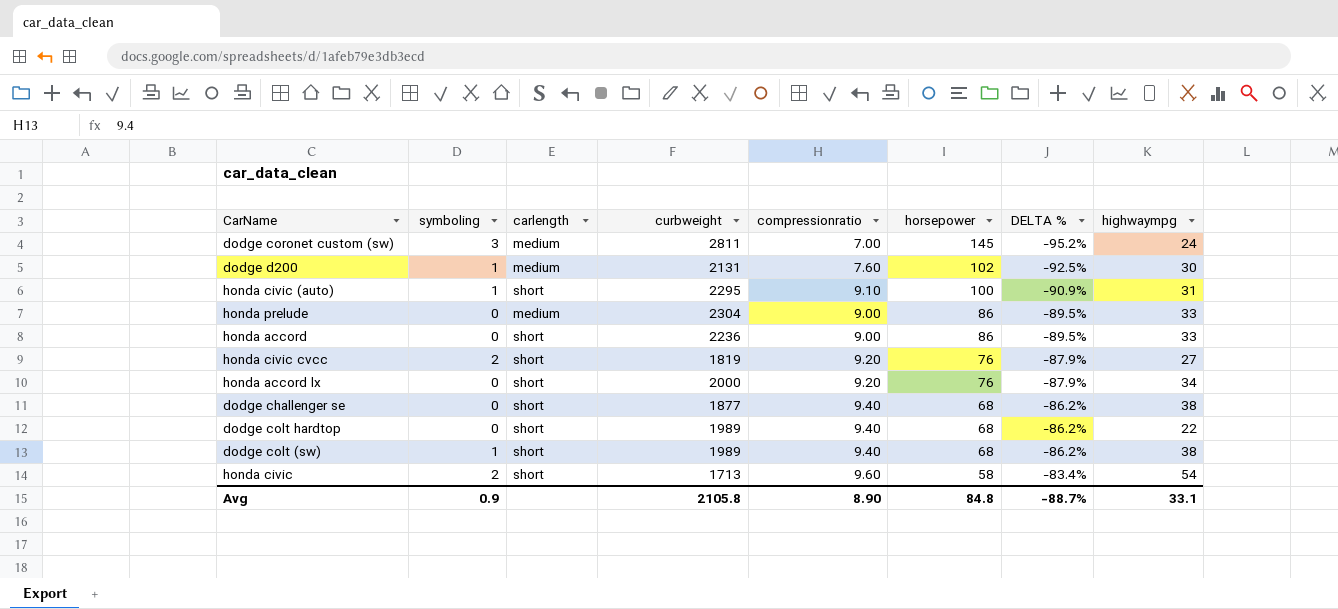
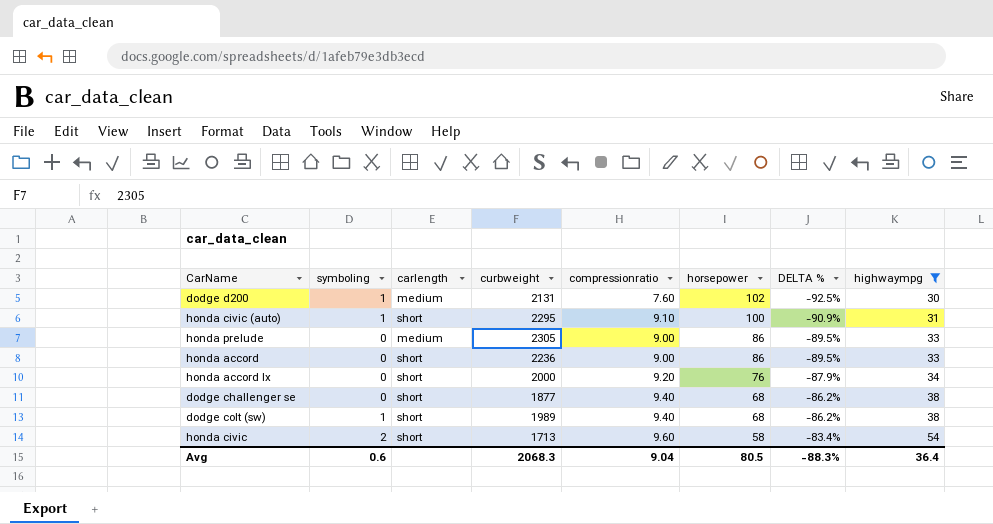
filter: none -> highwaympg >= 30
honda prelude | curbweight: 2304 -> 2305
Avg | symboling: 0.9 -> 0.6
Avg | curbweight: 2105.8 -> 2068.3
Avg | compressionratio: 8.90 -> 9.04
Avg | horsepower: 84.8 -> 80.5
Avg | DELTA %: -88.7% -> -88.3%
Avg | highwaympg: 33.1 -> 36.4

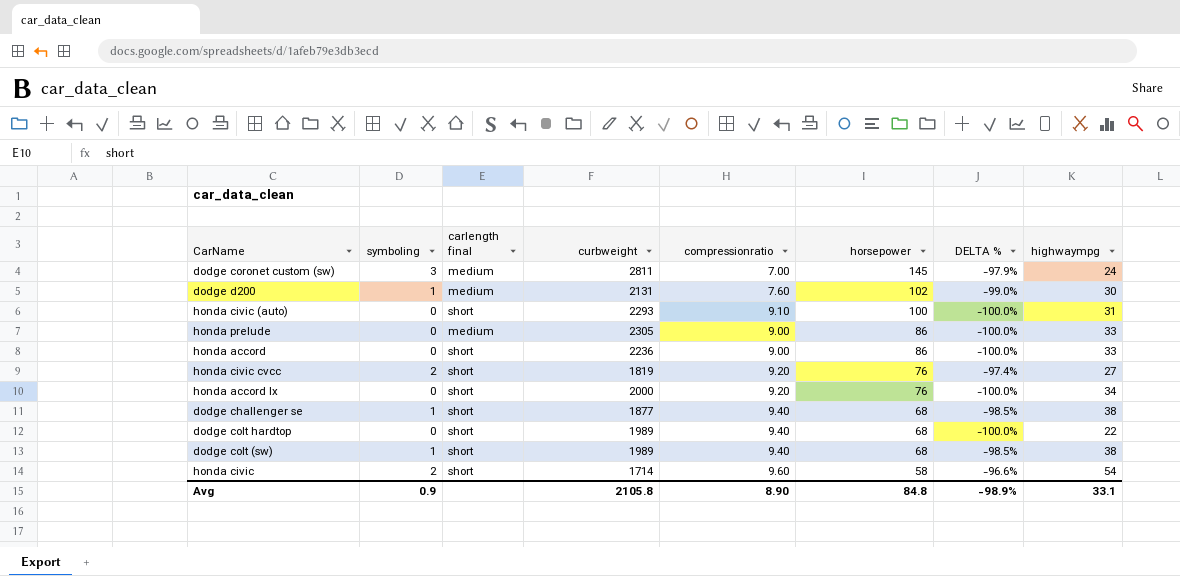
filter: highwaympg >= 30 -> none
column name: carlength -> carlength final
column DELTA % | formula: ([compressionratio] - [horsepower]) / [horsepower] -> ([symboling] - [horsepower]) / [horsepower]
honda civic (auto) | symboling: 1 -> 0
honda civic (auto) | curbweight: 2295 -> 2293
dodge challenger se | symboling: 0 -> 1
honda civic | curbweight: 1713 -> 1714
Avg | symboling: 0.6 -> 0.9
Avg | curbweight: 2068.3 -> 2105.8
Avg | compressionratio: 9.04 -> 8.90
Avg | horsepower: 80.5 -> 84.8
Avg | DELTA %: -88.3% -> -98.9%
Avg | highwaympg: 36.4 -> 33.1

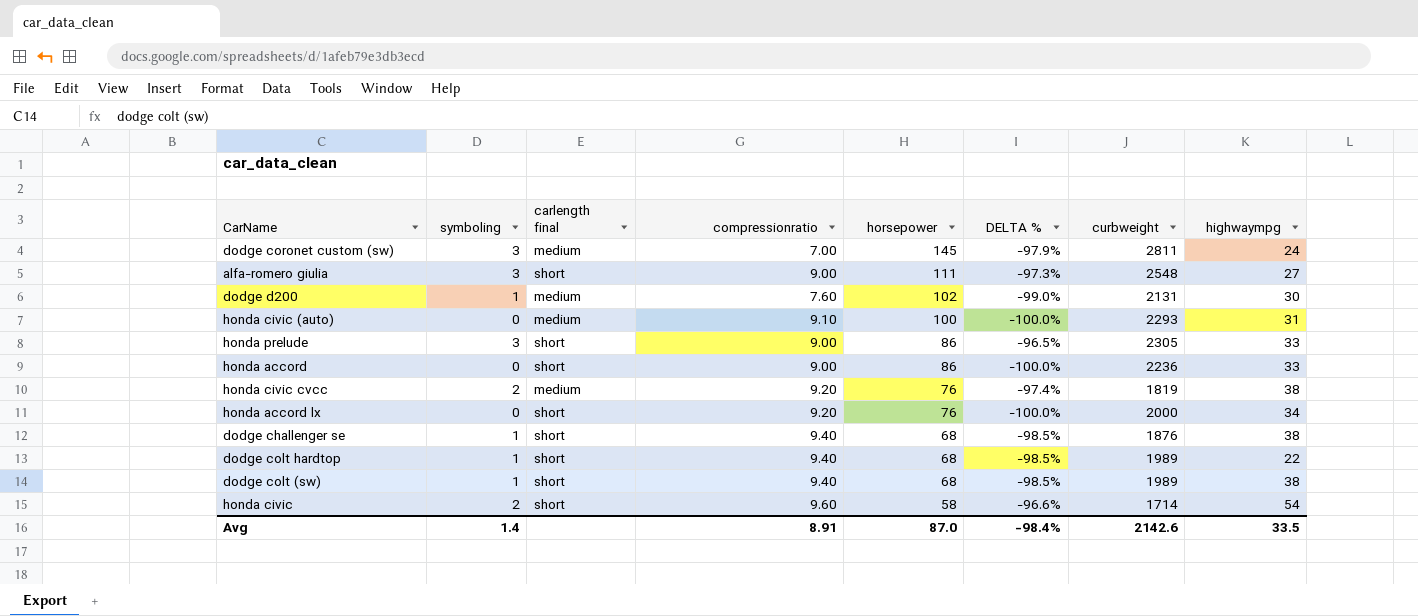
column curbweight | position: 4 -> 7
row alfa-romero giulia: none -> 3 | short | 9.00 | 111 | -97.3% | 2548 | 27
honda civic (auto) | carlength final: short -> medium
honda prelude | symboling: 0 -> 3
honda prelude | carlength final: medium -> short
honda prelude | DELTA %: -100.0% -> -96.5%
honda civic cvcc | carlength final: short -> medium
honda civic cvcc | highwaympg: 27 -> 38
dodge challenger se | curbweight: 1877 -> 1876
dodge colt hardtop | symboling: 0 -> 1
dodge colt hardtop | DELTA %: -100.0% -> -98.5%
Avg | symboling: 0.9 -> 1.4
Avg | compressionratio: 8.90 -> 8.91
Avg | horsepower: 84.8 -> 87.0
Avg | DELTA %: -98.9% -> -98.4%
Avg | curbweight: 2105.8 -> 2142.6
Avg | highwaympg: 33.1 -> 33.5

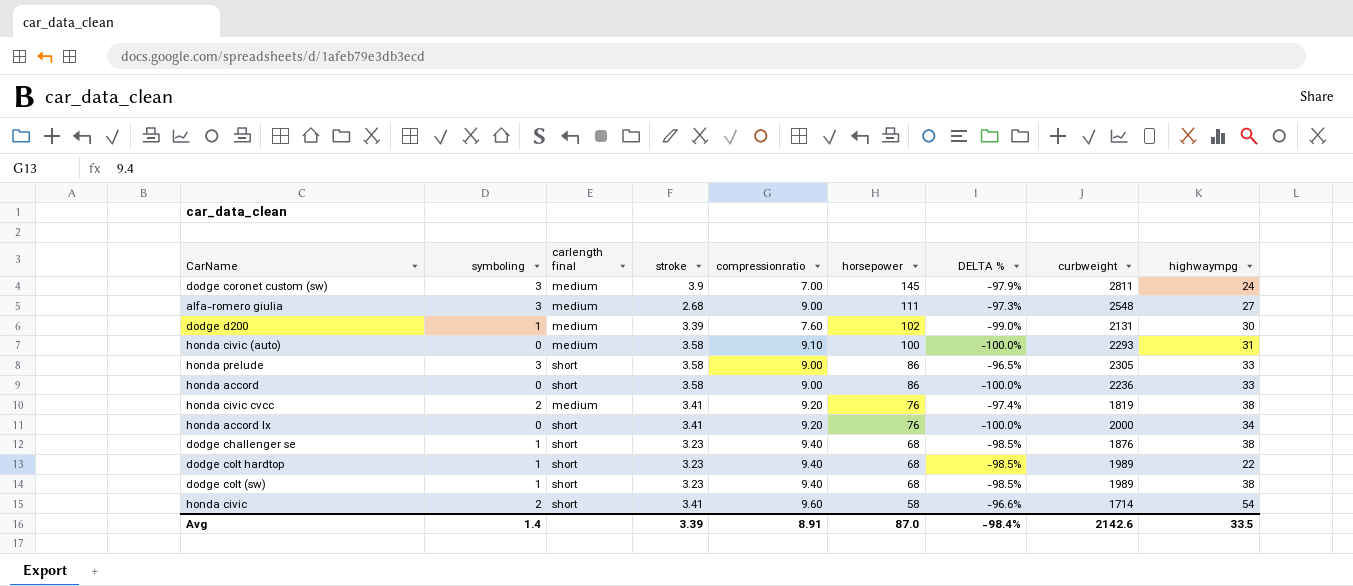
column stroke | position: none -> 4
alfa-romero giulia | carlength final: short -> medium

